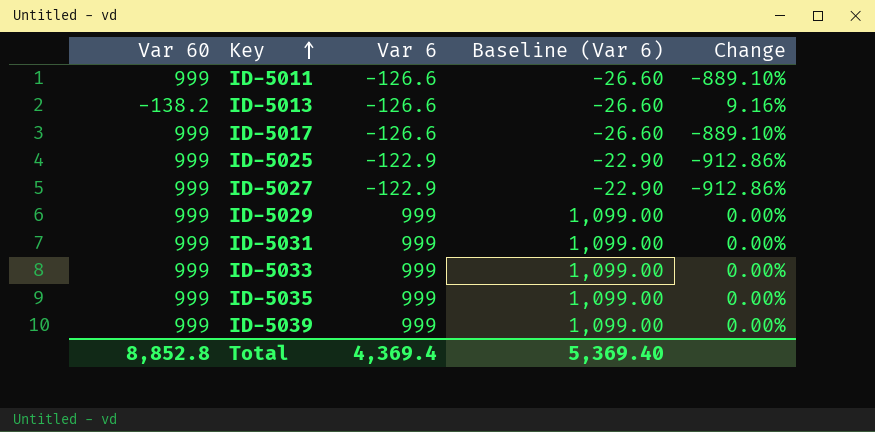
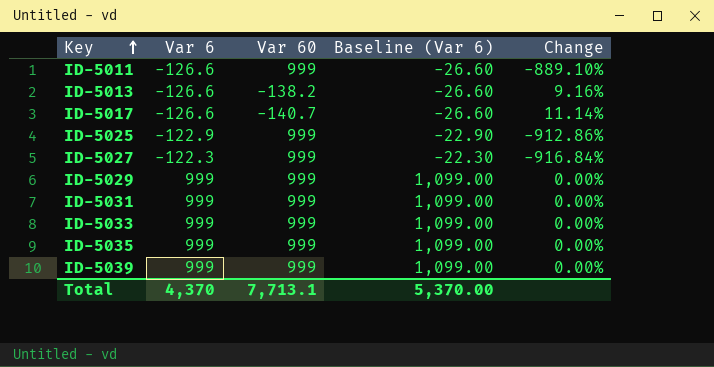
column Var 60 | position: 1 -> 3
ID-5017 | Var 60: 999 -> -140.7
ID-5017 | Change: -889.10% -> 11.14%
ID-5027 | Var 6: -122.9 -> -122.3
ID-5027 | Baseline (Var 6): -22.90 -> -22.30
ID-5027 | Change: -912.86% -> -916.84%
Total | Var 6: 4,369.4 -> 4,370
Total | Var 60: 8,852.8 -> 7,713.1
Total | Baseline (Var 6): 5,369.40 -> 5,370.00

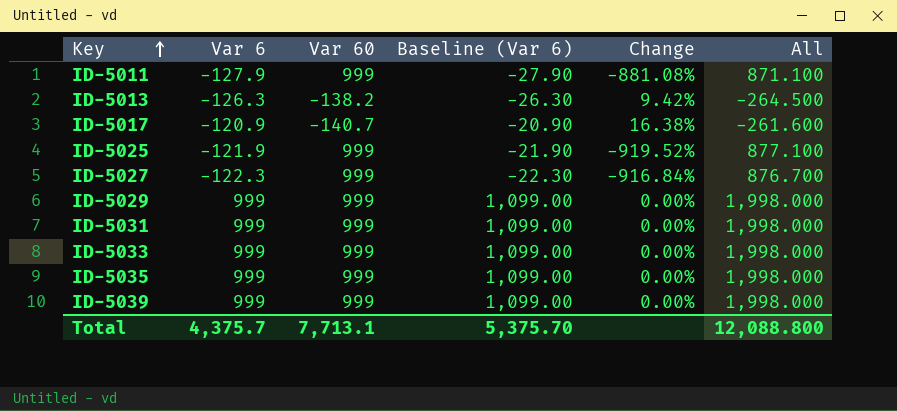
column All | formula: none -> [Var 6] + [Var 60]
ID-5011 | Var 6: -126.6 -> -127.9
ID-5011 | Baseline (Var 6): -26.60 -> -27.90
ID-5011 | Change: -889.10% -> -881.08%
ID-5013 | Var 6: -126.6 -> -126.3
ID-5013 | Baseline (Var 6): -26.60 -> -26.30
ID-5013 | Change: 9.16% -> 9.42%
ID-5017 | Var 6: -126.6 -> -120.9
ID-5017 | Baseline (Var 6): -26.60 -> -20.90
ID-5017 | Change: 11.14% -> 16.38%
ID-5025 | Var 6: -122.9 -> -121.9
ID-5025 | Baseline (Var 6): -22.90 -> -21.90
ID-5025 | Change: -912.86% -> -919.52%
Total | Var 6: 4,370 -> 4,375.7
Total | Baseline (Var 6): 5,370.00 -> 5,375.70

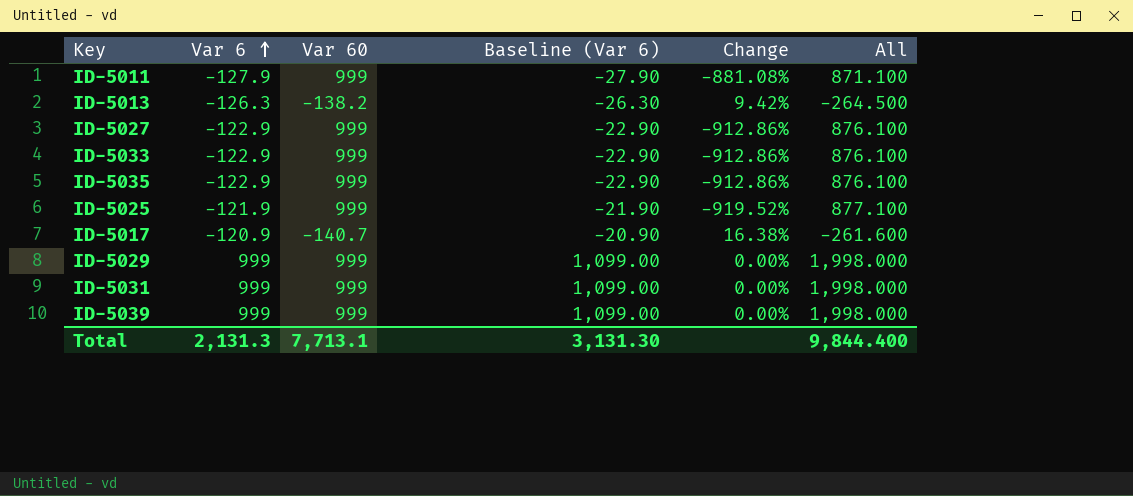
row order: Key ascending -> Var 6 ascending
ID-5027 | Var 6: -122.3 -> -122.9
ID-5027 | Baseline (Var 6): -22.30 -> -22.90
ID-5027 | Change: -916.84% -> -912.86%
ID-5027 | All: 876.700 -> 876.100
ID-5033 | Var 6: 999 -> -122.9
ID-5033 | Baseline (Var 6): 1,099.00 -> -22.90
ID-5033 | Change: 0.00% -> -912.86%
ID-5033 | All: 1,998.000 -> 876.100
ID-5035 | Var 6: 999 -> -122.9
ID-5035 | Baseline (Var 6): 1,099.00 -> -22.90
ID-5035 | Change: 0.00% -> -912.86%
ID-5035 | All: 1,998.000 -> 876.100
Total | Var 6: 4,375.7 -> 2,131.3
Total | Baseline (Var 6): 5,375.70 -> 3,131.30
Total | All: 12,088.800 -> 9,844.400

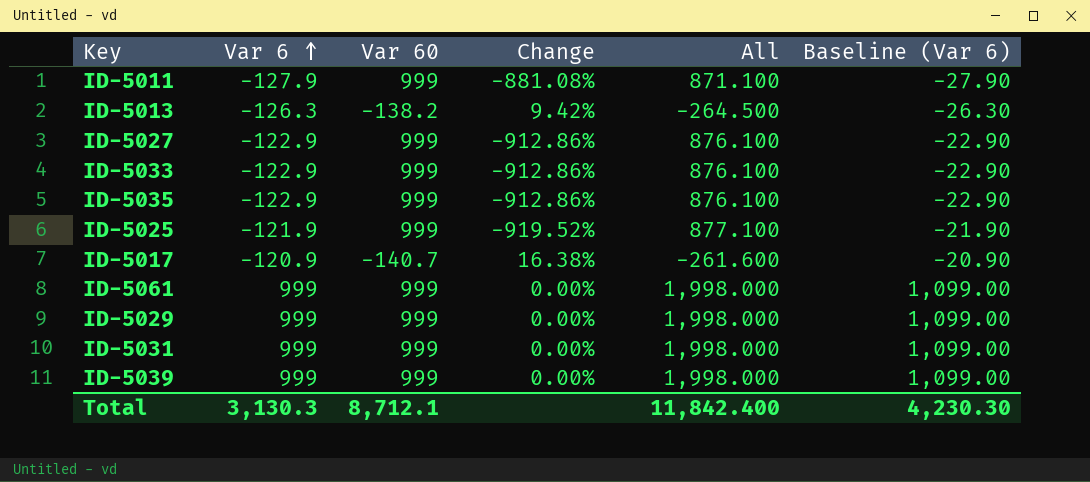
column Baseline (Var 6) | position: 4 -> 6
row ID-5061: none -> 999 | 999 | 0.00% | 1,998.000 | 1,099.00
Total | Var 6: 2,131.3 -> 3,130.3
Total | Var 60: 7,713.1 -> 8,712.1
Total | All: 9,844.400 -> 11,842.400
Total | Baseline (Var 6): 3,131.30 -> 4,230.30

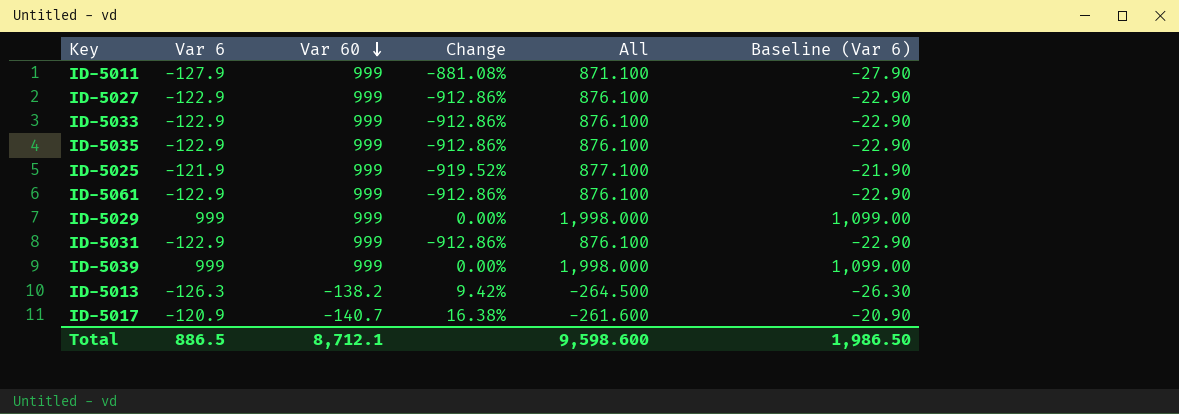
row order: Var 6 ascending -> Var 60 descending
ID-5061 | Var 6: 999 -> -122.9
ID-5061 | Change: 0.00% -> -912.86%
ID-5061 | All: 1,998.000 -> 876.100
ID-5061 | Baseline (Var 6): 1,099.00 -> -22.90
ID-5031 | Var 6: 999 -> -122.9
ID-5031 | Change: 0.00% -> -912.86%
ID-5031 | All: 1,998.000 -> 876.100
ID-5031 | Baseline (Var 6): 1,099.00 -> -22.90
Total | Var 6: 3,130.3 -> 886.5
Total | All: 11,842.400 -> 9,598.600
Total | Baseline (Var 6): 4,230.30 -> 1,986.50

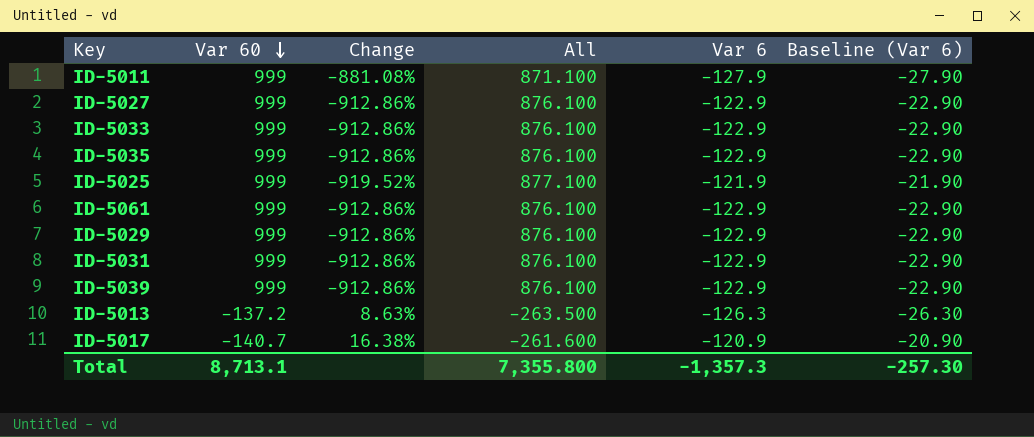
column Var 6 | position: 2 -> 5
ID-5029 | Change: 0.00% -> -912.86%
ID-5029 | All: 1,998.000 -> 876.100
ID-5029 | Var 6: 999 -> -122.9
ID-5029 | Baseline (Var 6): 1,099.00 -> -22.90
ID-5039 | Change: 0.00% -> -912.86%
ID-5039 | All: 1,998.000 -> 876.100
ID-5039 | Var 6: 999 -> -122.9
ID-5039 | Baseline (Var 6): 1,099.00 -> -22.90
ID-5013 | Var 60: -138.2 -> -137.2
ID-5013 | Change: 9.42% -> 8.63%
ID-5013 | All: -264.500 -> -263.500
Total | Var 60: 8,712.1 -> 8,713.1
Total | All: 9,598.600 -> 7,355.800
Total | Var 6: 886.5 -> -1,357.3
Total | Baseline (Var 6): 1,986.50 -> -257.30

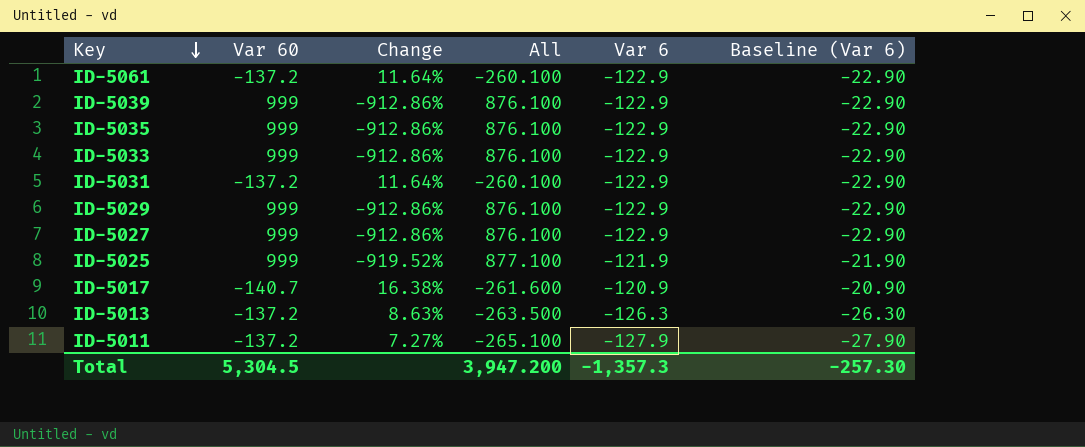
row order: Var 60 descending -> Key descending
ID-5061 | Var 60: 999 -> -137.2
ID-5061 | Change: -912.86% -> 11.64%
ID-5061 | All: 876.100 -> -260.100
ID-5031 | Var 60: 999 -> -137.2
ID-5031 | Change: -912.86% -> 11.64%
ID-5031 | All: 876.100 -> -260.100
ID-5011 | Var 60: 999 -> -137.2
ID-5011 | Change: -881.08% -> 7.27%
ID-5011 | All: 871.100 -> -265.100
Total | Var 60: 8,713.1 -> 5,304.5
Total | All: 7,355.800 -> 3,947.200

